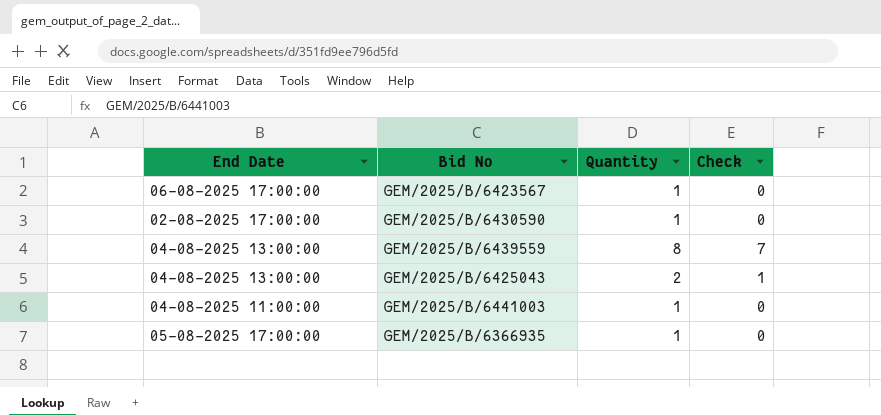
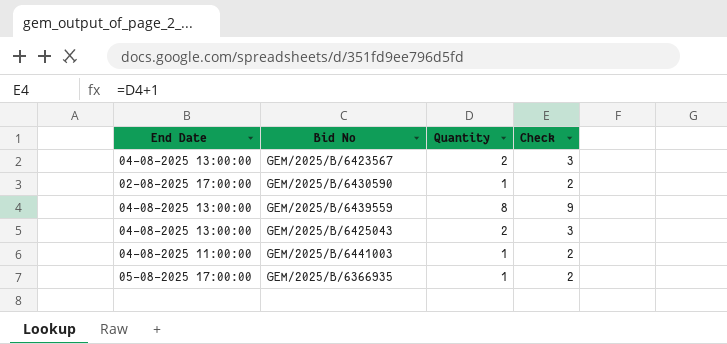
column Check | formula: [Quantity] - 1 -> [Quantity] + 1
GEM/2025/B/6423567 | End Date: 06-08-2025 17:00:00 -> 04-08-2025 13:00:00
GEM/2025/B/6423567 | Quantity: 1 -> 2

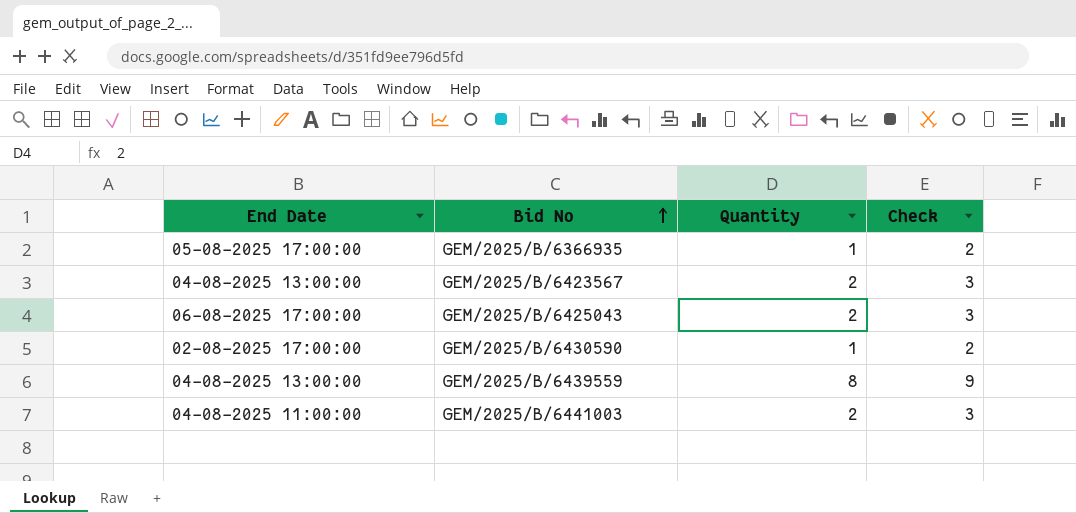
row order: none -> Bid No ascending
GEM/2025/B/6425043 | End Date: 04-08-2025 13:00:00 -> 06-08-2025 17:00:00
GEM/2025/B/6441003 | Quantity: 1 -> 2
GEM/2025/B/6441003 | Check: 2 -> 3

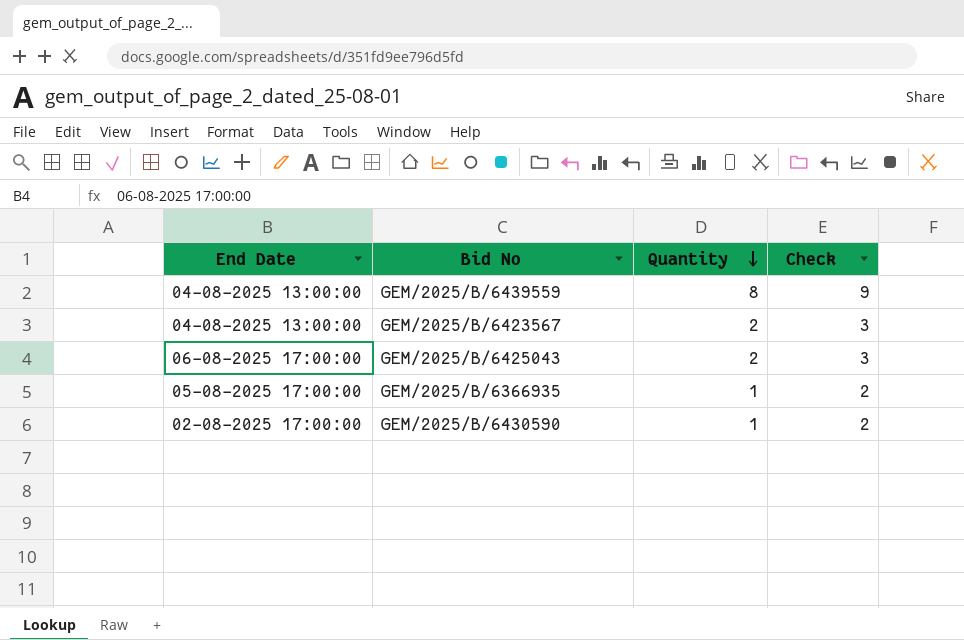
row order: Bid No ascending -> Quantity descending
row GEM/2025/B/6441003: 04-08-2025 11:00:00 | 2 | 3 -> none

